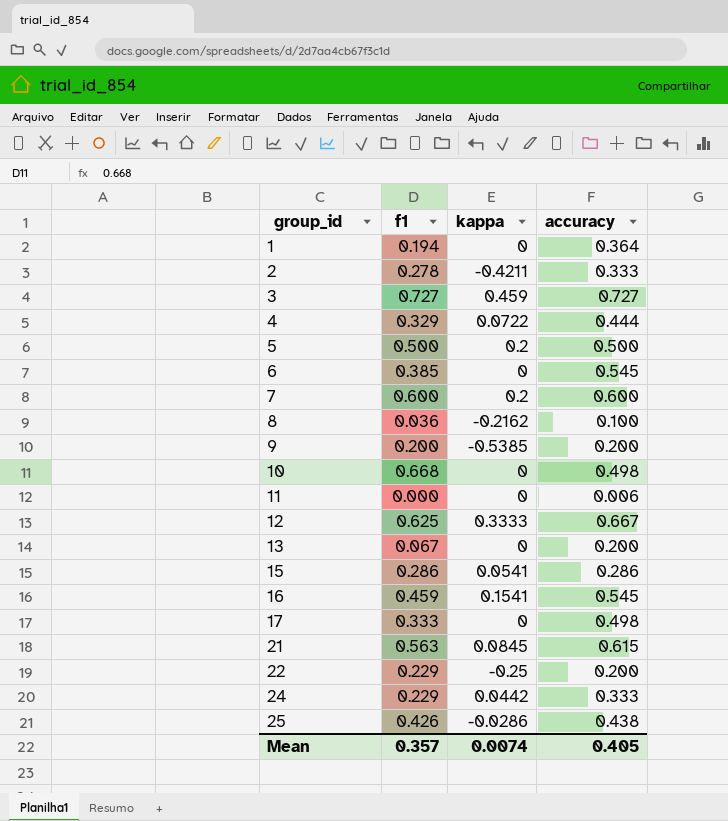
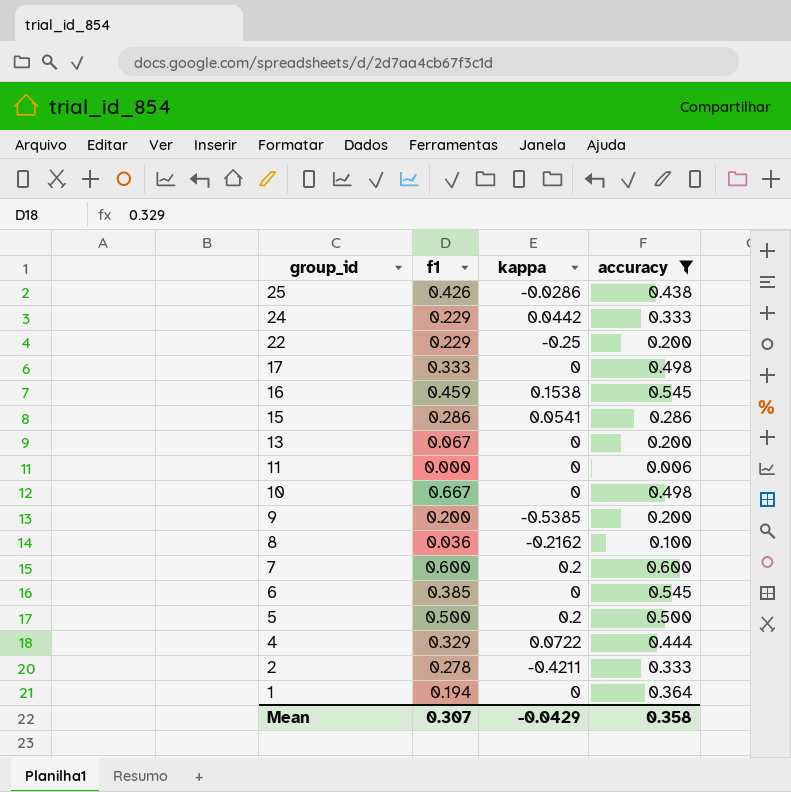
filter: none -> accuracy <= 0.600
row order: group_id ascending -> group_id descending
16 | kappa: 0.1541 -> 0.1538
10 | f1: 0.668 -> 0.667
Mean | f1: 0.357 -> 0.307
Mean | kappa: 0.0074 -> -0.0429
Mean | accuracy: 0.405 -> 0.358

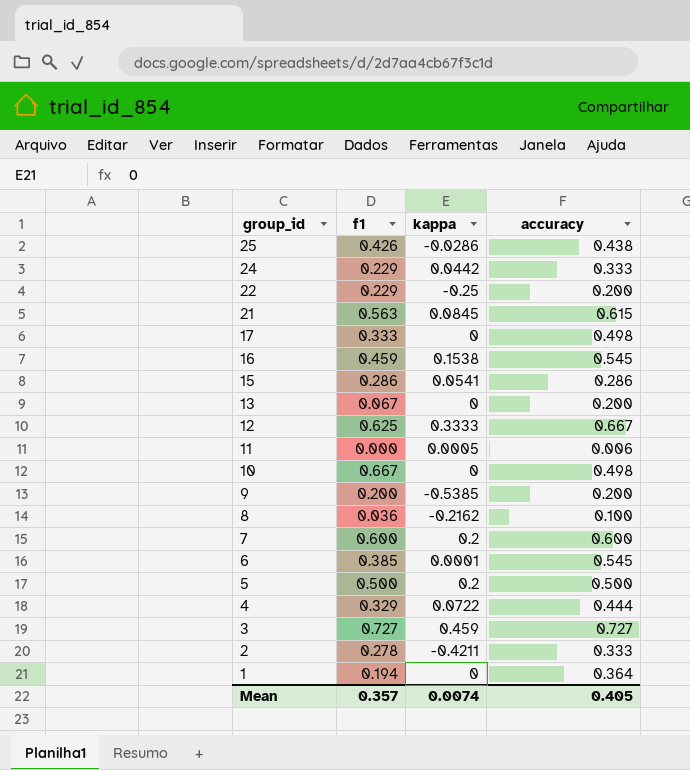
filter: accuracy <= 0.600 -> none
11 | kappa: 0 -> 0.0005
6 | kappa: 0 -> 0.0001
Mean | f1: 0.307 -> 0.357
Mean | kappa: -0.0429 -> 0.0074
Mean | accuracy: 0.358 -> 0.405

